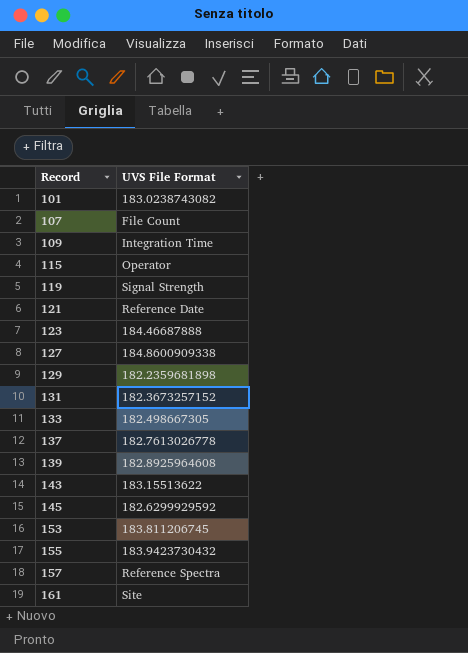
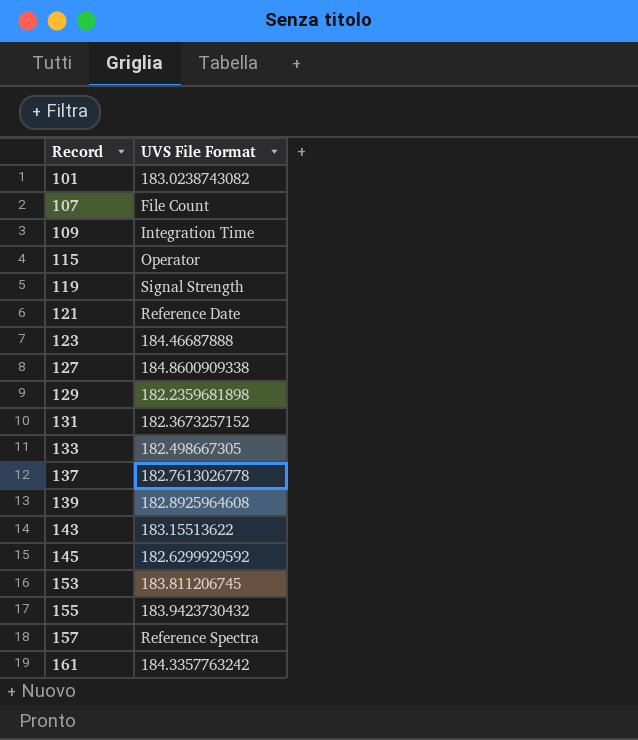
161 | UVS File Format: Site -> 184.3357763242

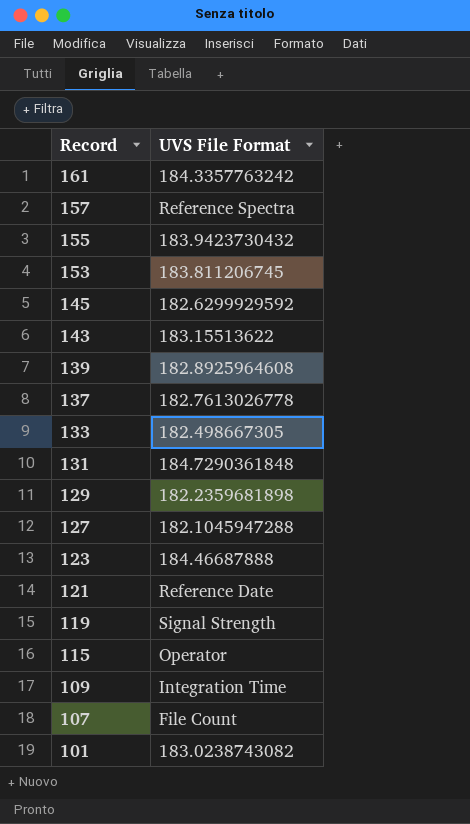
row order: Record ascending -> Record descending
131 | UVS File Format: 182.3673257152 -> 184.7290361848
127 | UVS File Format: 184.8600909338 -> 182.1045947288

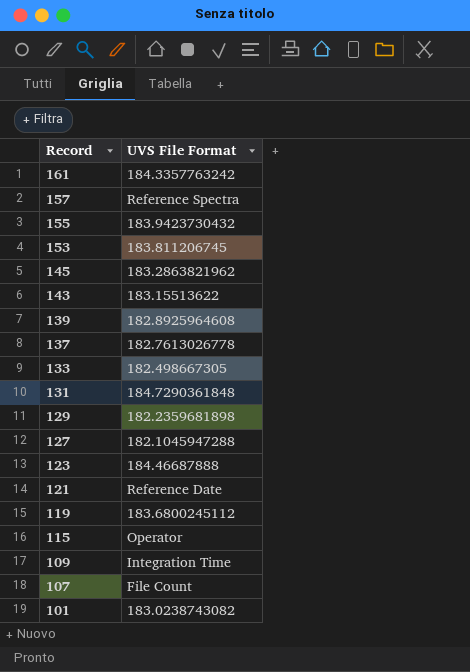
145 | UVS File Format: 182.6299929592 -> 183.2863821962
119 | UVS File Format: Signal Strength -> 183.6800245112

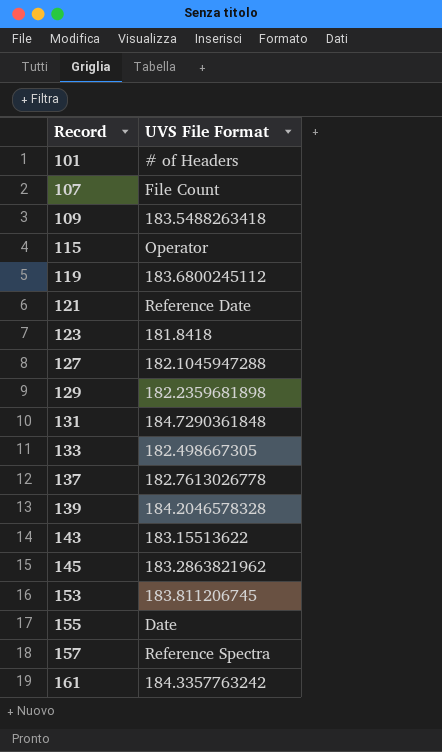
row order: Record descending -> Record ascending
101 | UVS File Format: 183.0238743082 -> # of Headers
109 | UVS File Format: Integration Time -> 183.5488263418
123 | UVS File Format: 184.46687888 -> 181.8418
139 | UVS File Format: 182.8925964608 -> 184.2046578328
155 | UVS File Format: 183.9423730432 -> Date

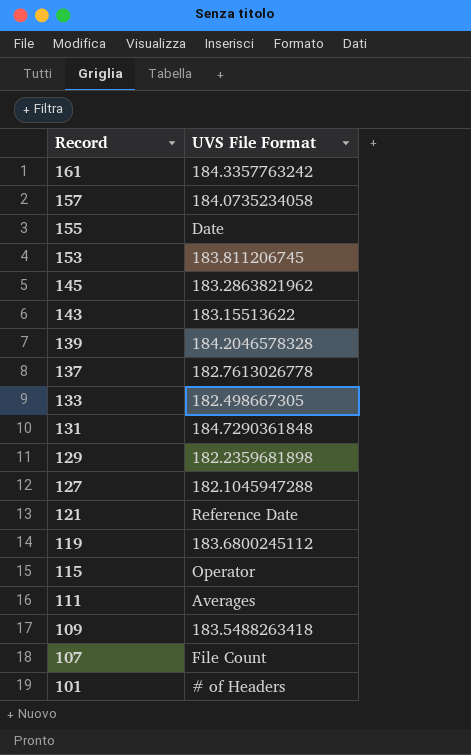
row order: Record ascending -> Record descending
row 123: 181.8418 -> none
157 | UVS File Format: Reference Spectra -> 184.0735234058
row 111: none -> Averages

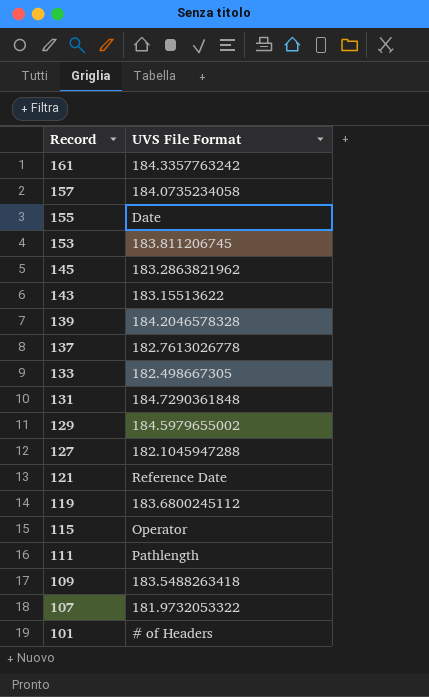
129 | UVS File Format: 182.2359681898 -> 184.5979655002
111 | UVS File Format: Averages -> Pathlength
107 | UVS File Format: File Count -> 181.9732053322

